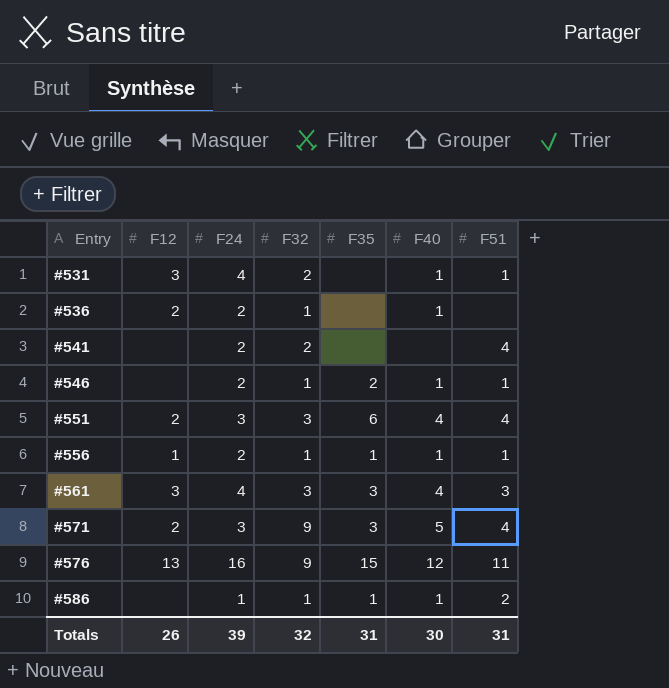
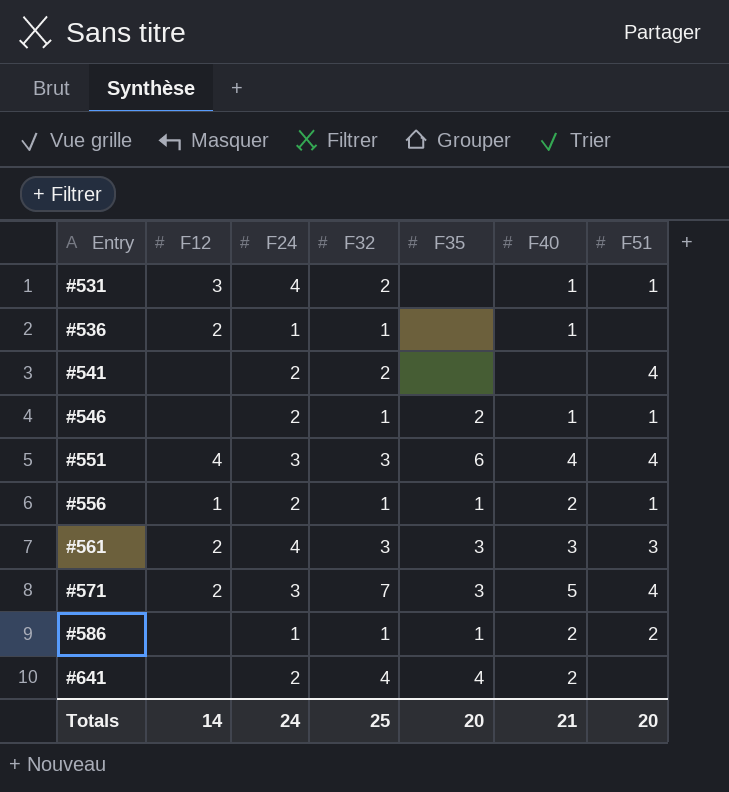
row #576: 13 | 16 | 9 | 15 | 12 | 11 -> none
#536 | F24: 2 -> 1
#551 | F12: 2 -> 4
#556 | F40: 1 -> 2
#561 | F12: 3 -> 2
#561 | F40: 4 -> 3
#571 | F32: 9 -> 7
#586 | F40: 1 -> 2
row #641: none -> none | 2 | 4 | 4 | 2 | none
Totals | F12: 26 -> 14
Totals | F24: 39 -> 24
Totals | F32: 32 -> 25
Totals | F35: 31 -> 20
Totals | F40: 30 -> 21
Totals | F51: 31 -> 20

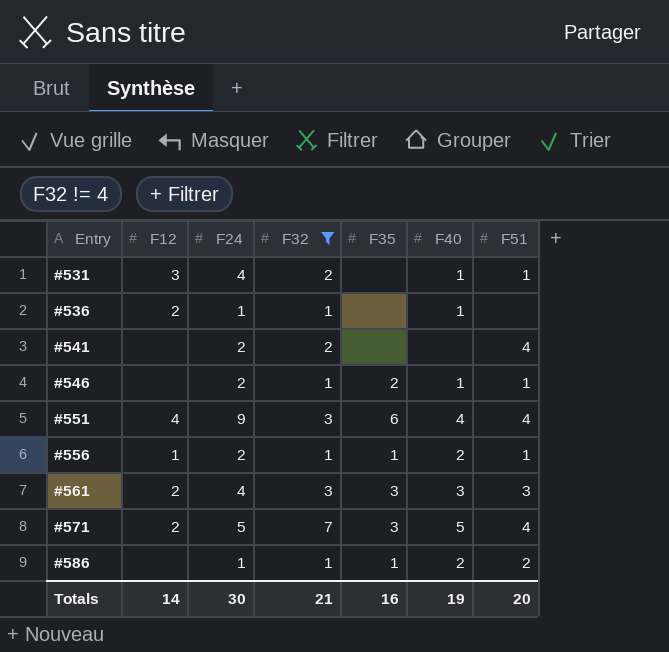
filter: none -> F32 != 4
#551 | F24: 3 -> 9
#571 | F24: 3 -> 5
Totals | F24: 24 -> 30
Totals | F32: 25 -> 21
Totals | F35: 20 -> 16
Totals | F40: 21 -> 19

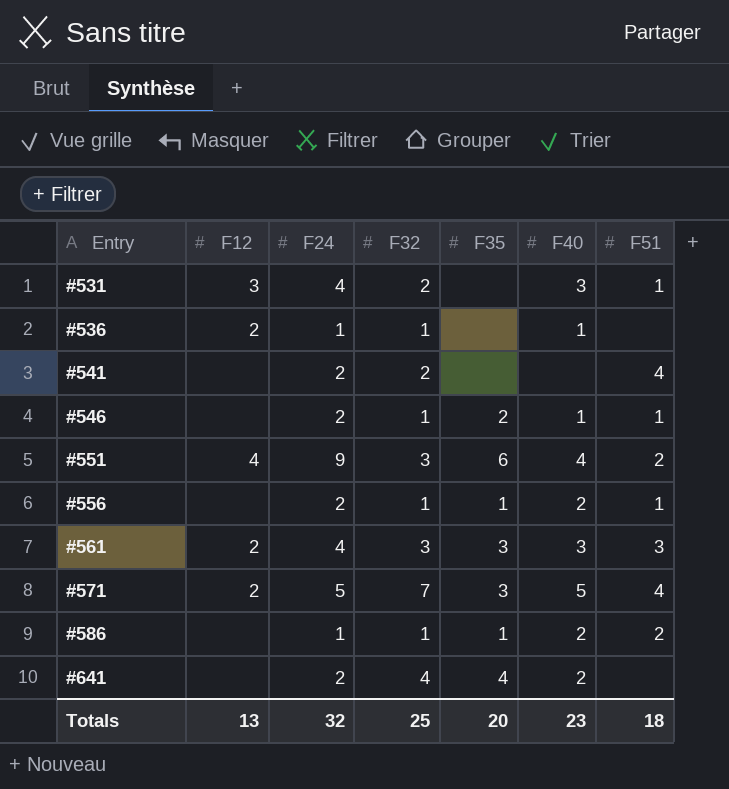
filter: F32 != 4 -> none
#531 | F40: 1 -> 3
#551 | F51: 4 -> 2
#556 | F12: 1 -> none
Totals | F12: 14 -> 13
Totals | F24: 30 -> 32
Totals | F32: 21 -> 25
Totals | F35: 16 -> 20
Totals | F40: 19 -> 23
Totals | F51: 20 -> 18

